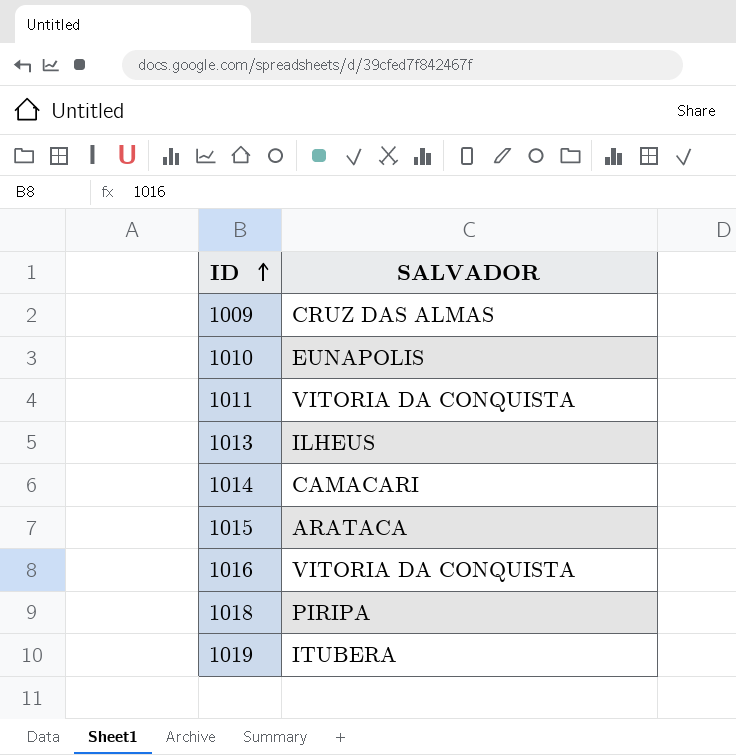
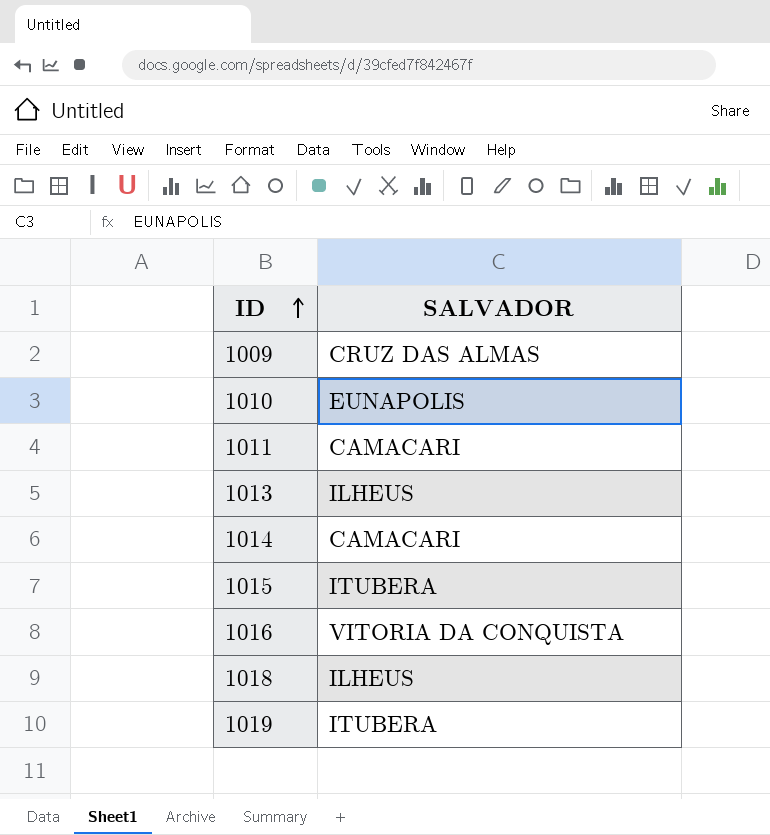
1011 | SALVADOR: VITORIA DA CONQUISTA -> CAMACARI
1015 | SALVADOR: ARATACA -> ITUBERA
1018 | SALVADOR: PIRIPA -> ILHEUS

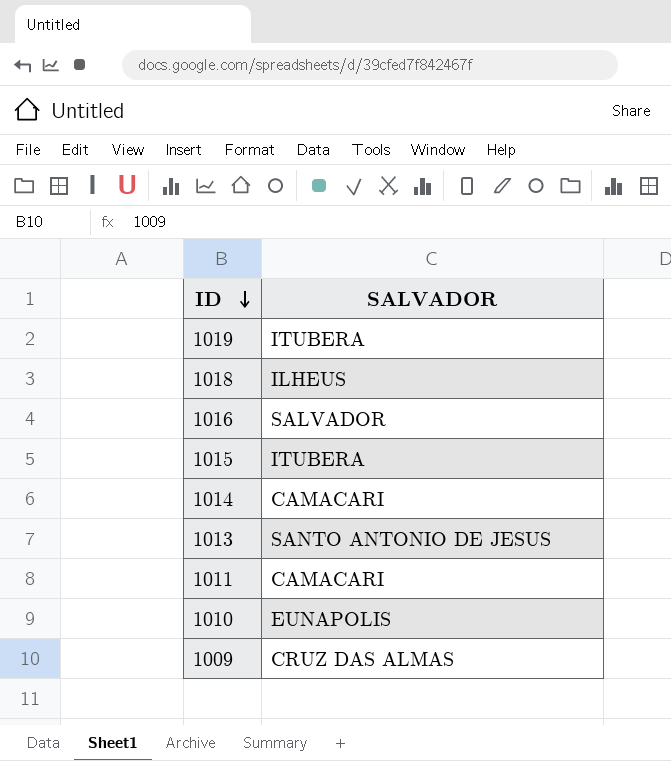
row order: ID ascending -> ID descending
1016 | SALVADOR: VITORIA DA CONQUISTA -> SALVADOR
1013 | SALVADOR: ILHEUS -> SANTO ANTONIO DE JESUS

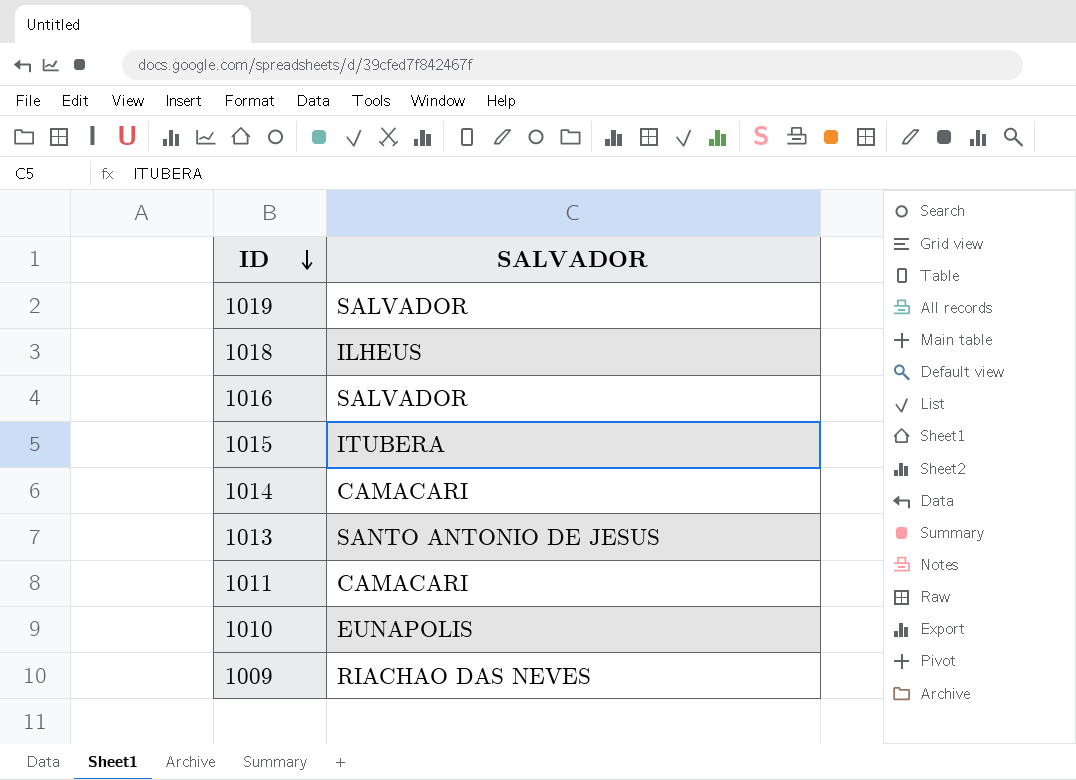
1019 | SALVADOR: ITUBERA -> SALVADOR
1009 | SALVADOR: CRUZ DAS ALMAS -> RIACHAO DAS NEVES

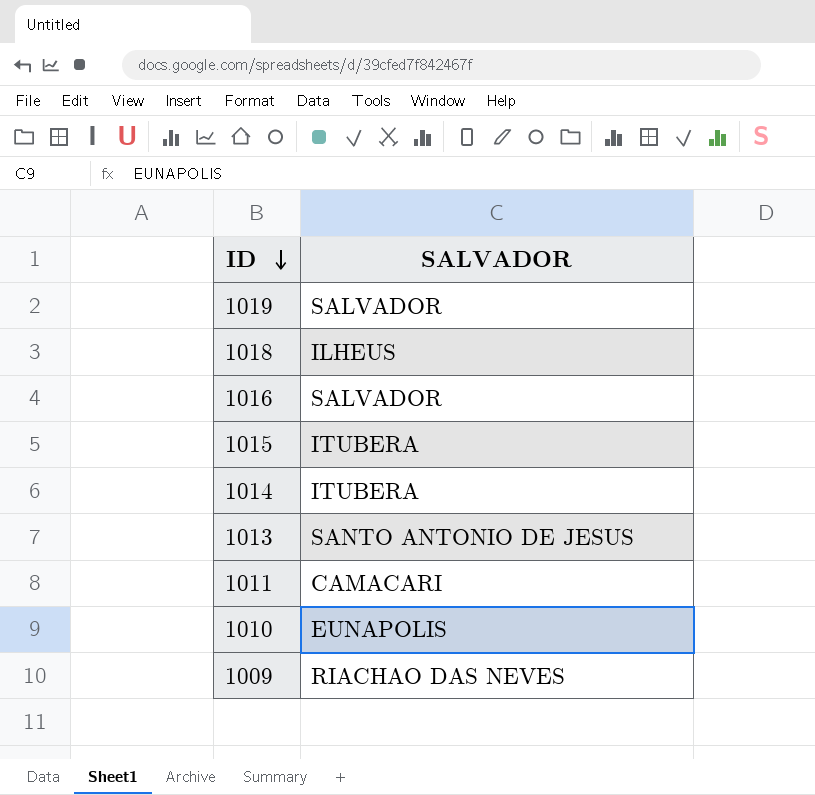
1014 | SALVADOR: CAMACARI -> ITUBERA

